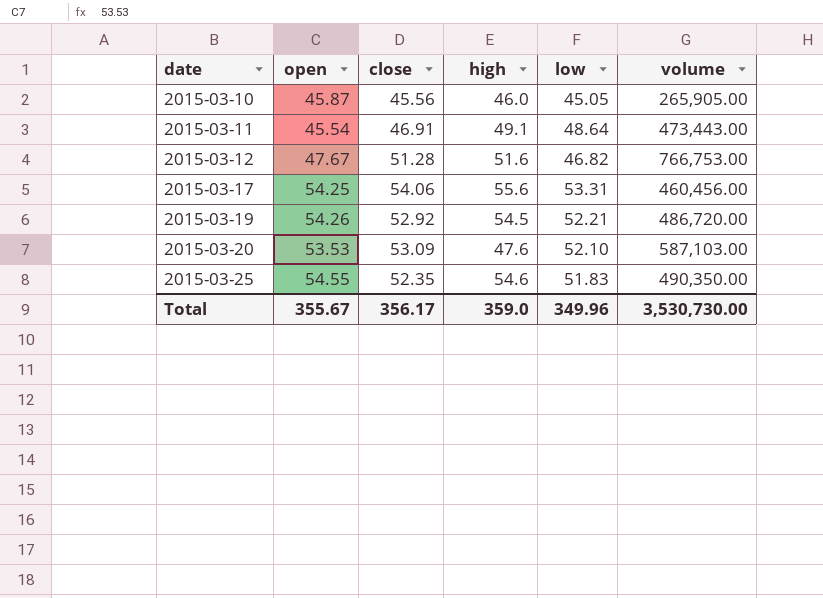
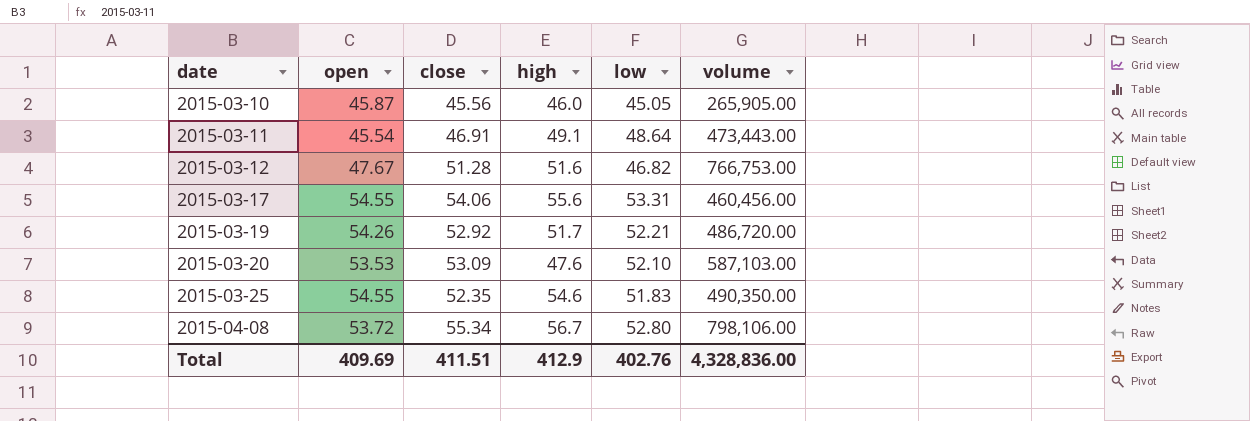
2015-03-17 | open: 54.25 -> 54.55
2015-03-19 | high: 54.5 -> 51.7
row 2015-04-08: none -> 53.72 | 55.34 | 56.7 | 52.80 | 798,106.00
Total | open: 355.67 -> 409.69
Total | close: 356.17 -> 411.51
Total | high: 359.0 -> 412.9
Total | low: 349.96 -> 402.76
Total | volume: 3,530,730.00 -> 4,328,836.00

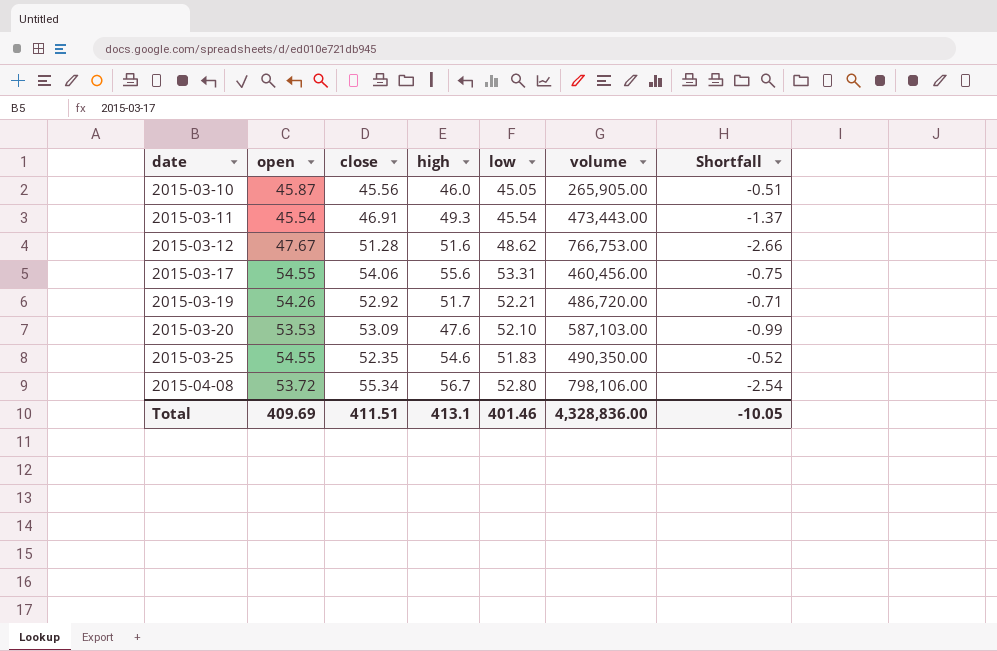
column Shortfall | formula: none -> [low] - [close]
2015-03-11 | high: 49.1 -> 49.3
2015-03-11 | low: 48.64 -> 45.54
2015-03-12 | low: 46.82 -> 48.62
Total | high: 412.9 -> 413.1
Total | low: 402.76 -> 401.46

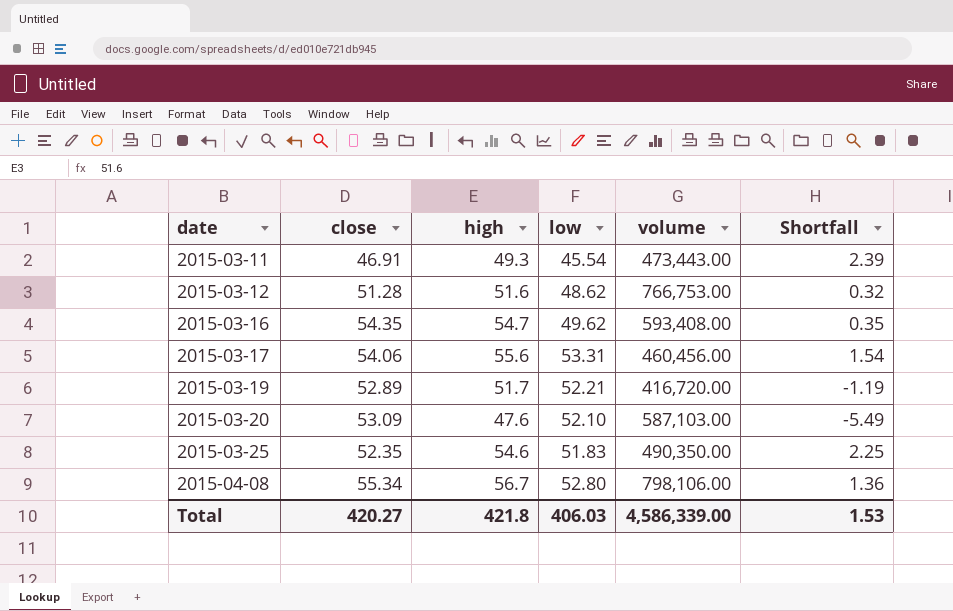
column open | position: 2 -> none
column Shortfall | formula: [low] - [close] -> [high] - [close]
row 2015-03-10: 45.87 | 45.56 | 46.0 | 45.05 | 265,905.00 | -0.51 -> none
row 2015-03-16: none -> 54.35 | 54.7 | 49.62 | 593,408.00 | 0.35
2015-03-19 | close: 52.92 -> 52.89
2015-03-19 | volume: 486,720.00 -> 416,720.00
Total | close: 411.51 -> 420.27
Total | high: 413.1 -> 421.8
Total | low: 401.46 -> 406.03
Total | volume: 4,328,836.00 -> 4,586,339.00
Total | Shortfall: -10.05 -> 1.53

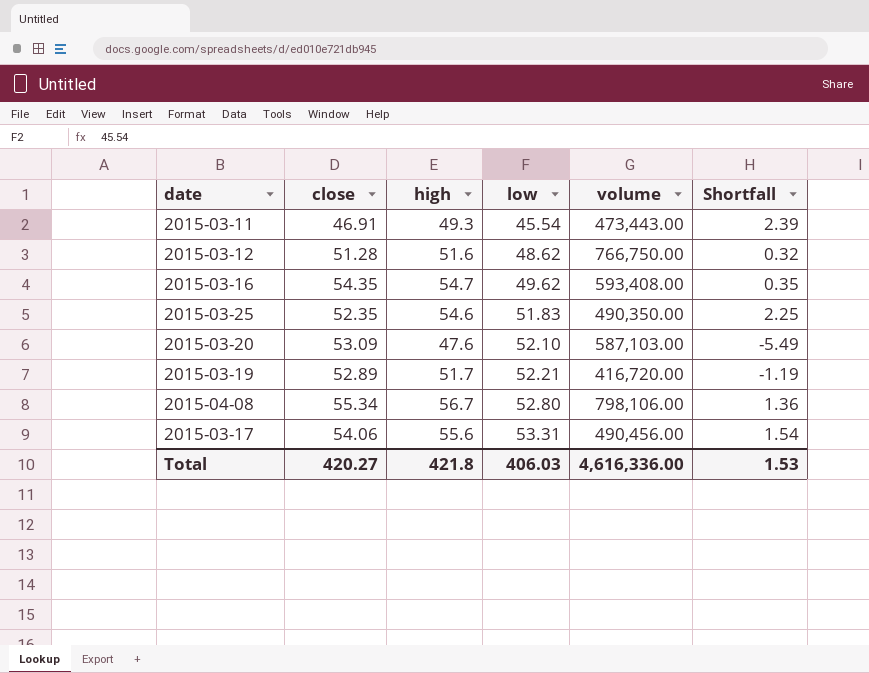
row order: date ascending -> low ascending
2015-03-12 | volume: 766,753.00 -> 766,750.00
2015-03-17 | volume: 460,456.00 -> 490,456.00
Total | volume: 4,586,339.00 -> 4,616,336.00

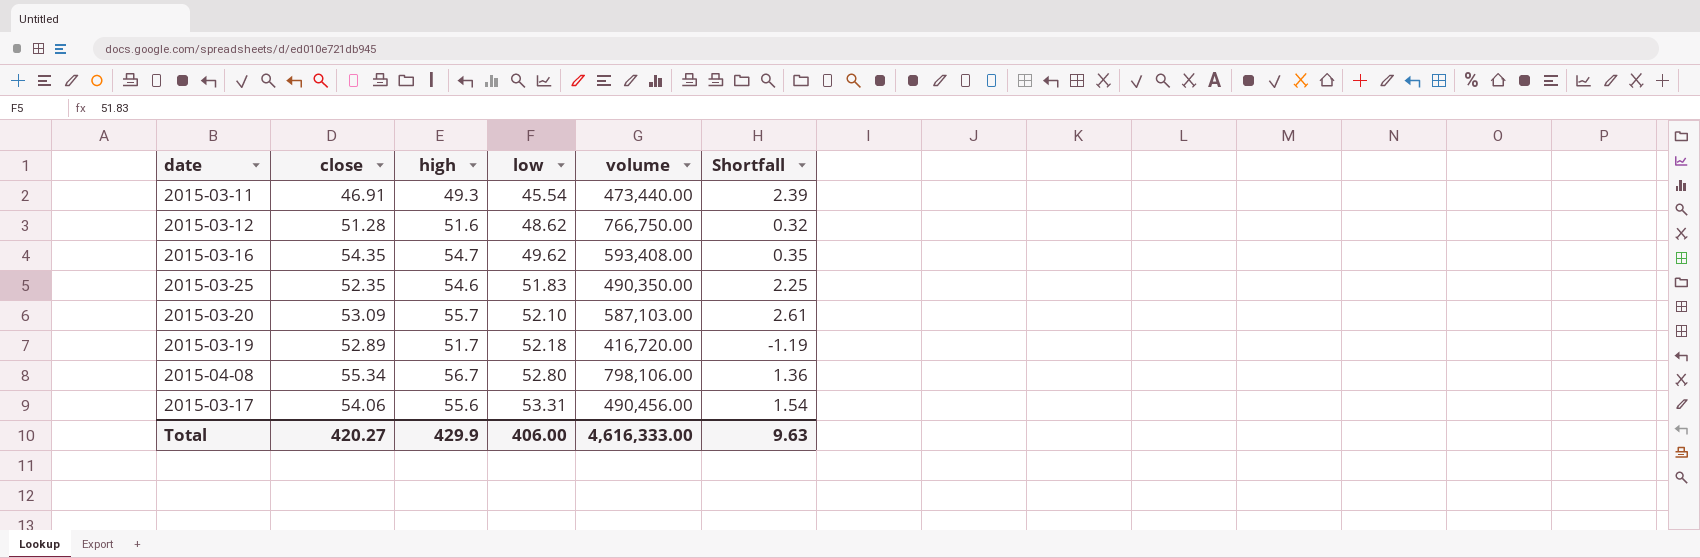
2015-03-11 | volume: 473,443.00 -> 473,440.00
2015-03-20 | high: 47.6 -> 55.7
2015-03-20 | Shortfall: -5.49 -> 2.61
2015-03-19 | low: 52.21 -> 52.18
Total | high: 421.8 -> 429.9
Total | low: 406.03 -> 406.00
Total | volume: 4,616,336.00 -> 4,616,333.00
Total | Shortfall: 1.53 -> 9.63

